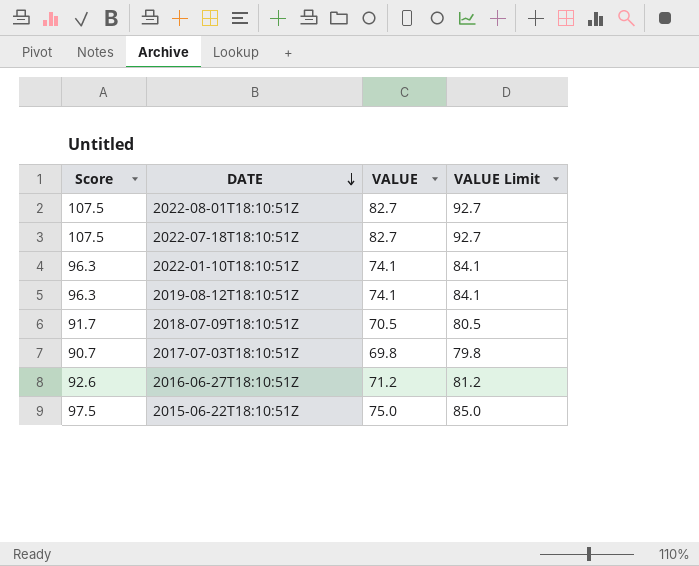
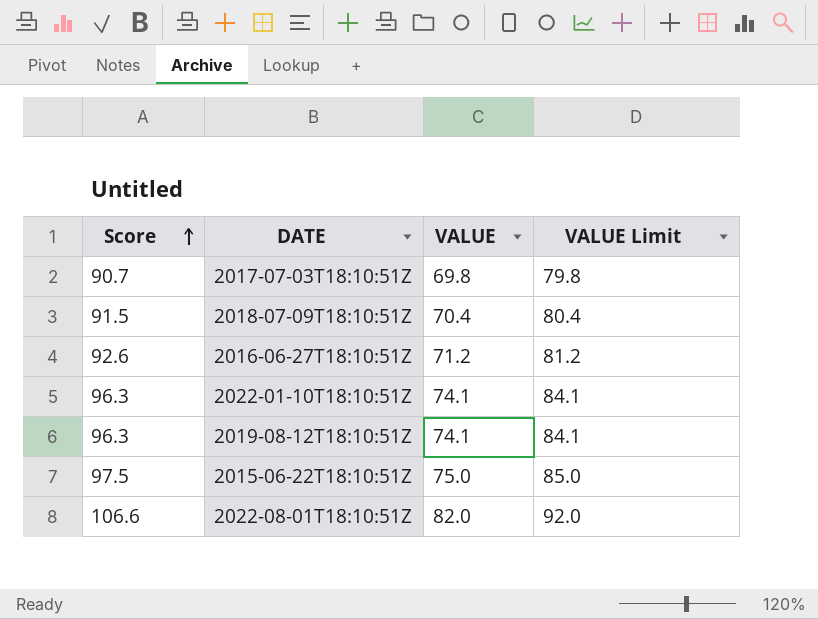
row order: DATE descending -> Score ascending
row 2022-07-18T18:10:51Z: 107.5 | 82.7 | 92.7 -> none
2018-07-09T18:10:51Z | Score: 91.7 -> 91.5
2018-07-09T18:10:51Z | VALUE: 70.5 -> 70.4
2018-07-09T18:10:51Z | VALUE Limit: 80.5 -> 80.4
2022-08-01T18:10:51Z | Score: 107.5 -> 106.6
2022-08-01T18:10:51Z | VALUE: 82.7 -> 82.0
2022-08-01T18:10:51Z | VALUE Limit: 92.7 -> 92.0

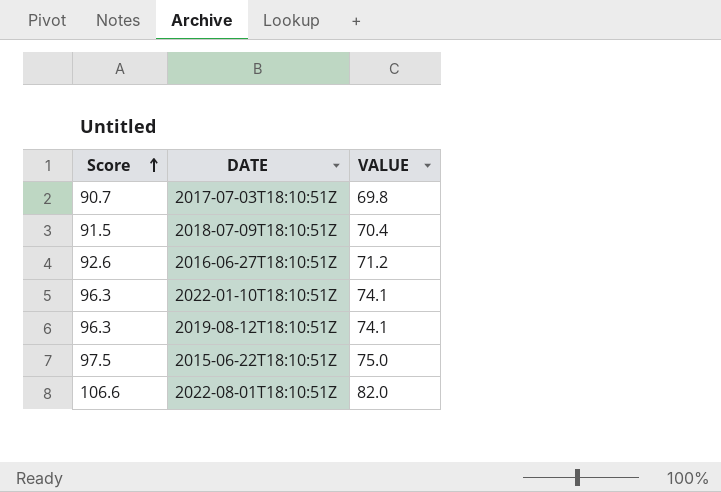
column VALUE Limit | formula: [VALUE] + 10 -> none

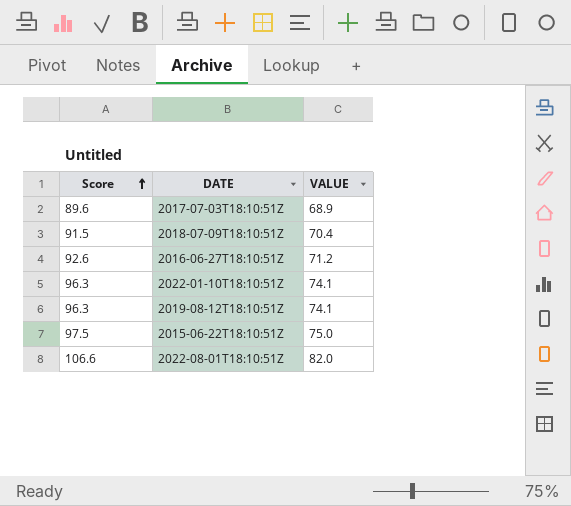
2017-07-03T18:10:51Z | Score: 90.7 -> 89.6
2017-07-03T18:10:51Z | VALUE: 69.8 -> 68.9

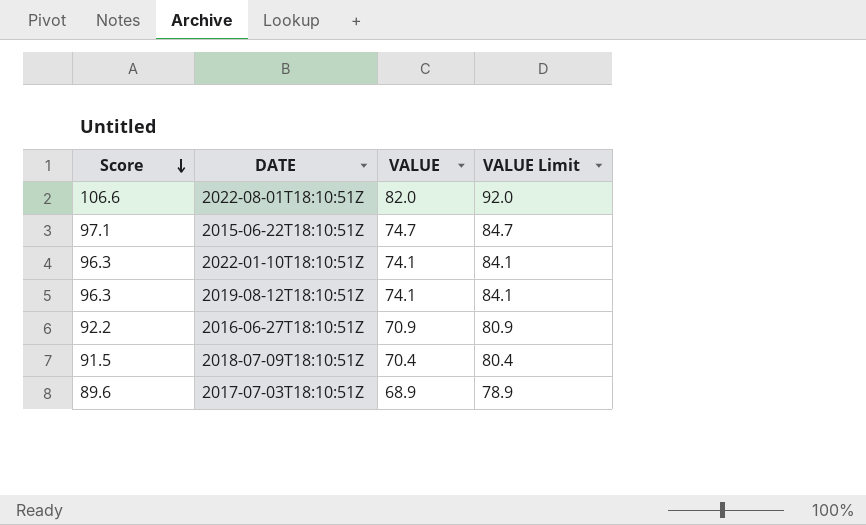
row order: Score ascending -> Score descending
column VALUE Limit | formula: none -> [VALUE] + 10
2015-06-22T18:10:51Z | Score: 97.5 -> 97.1
2015-06-22T18:10:51Z | VALUE: 75.0 -> 74.7
2016-06-27T18:10:51Z | Score: 92.6 -> 92.2
2016-06-27T18:10:51Z | VALUE: 71.2 -> 70.9

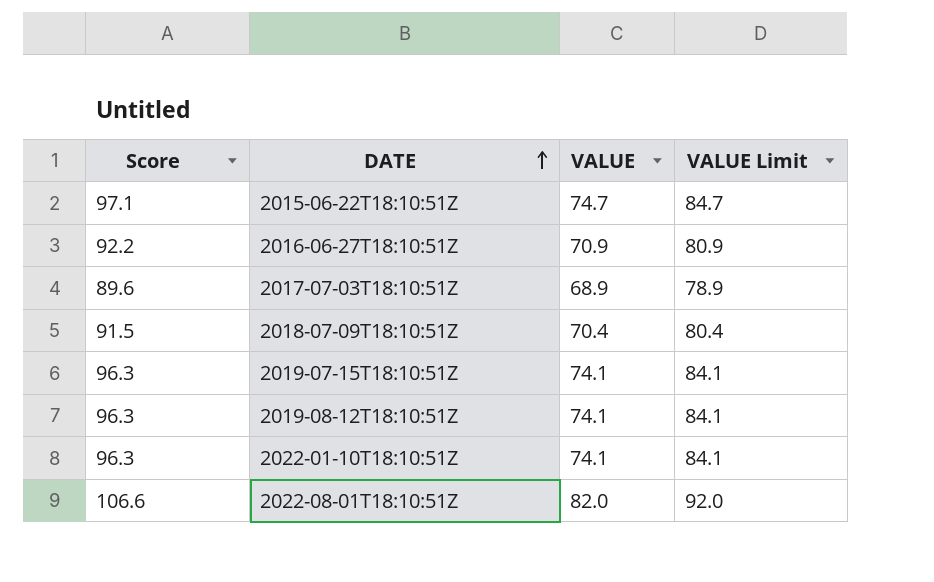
row order: Score descending -> DATE ascending
row 2019-07-15T18:10:51Z: none -> 96.3 | 74.1 | 84.1

